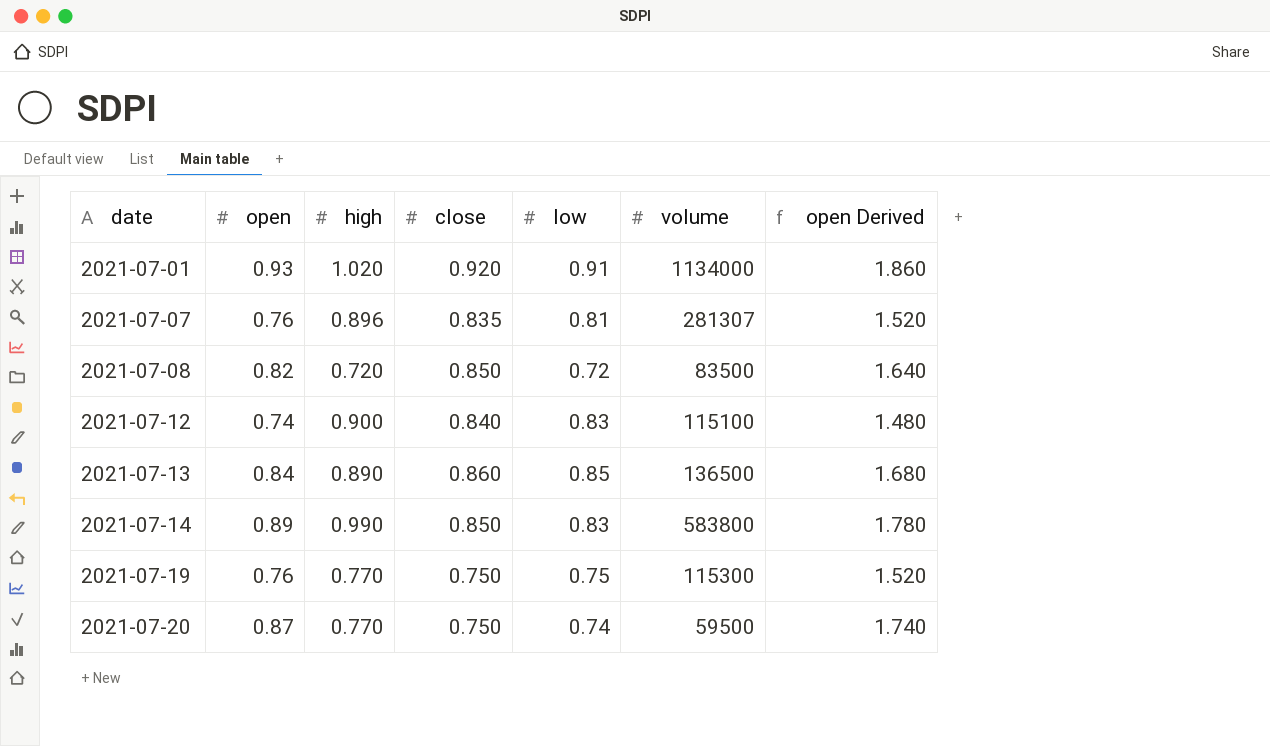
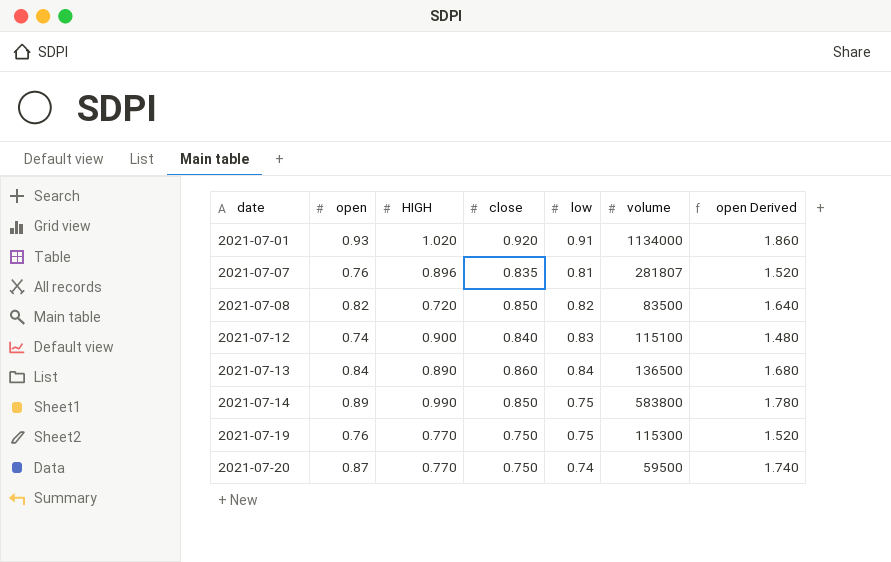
column name: high -> HIGH
2021-07-07 | volume: 281307 -> 281807
2021-07-08 | low: 0.72 -> 0.82
2021-07-13 | low: 0.85 -> 0.84
2021-07-14 | low: 0.83 -> 0.75

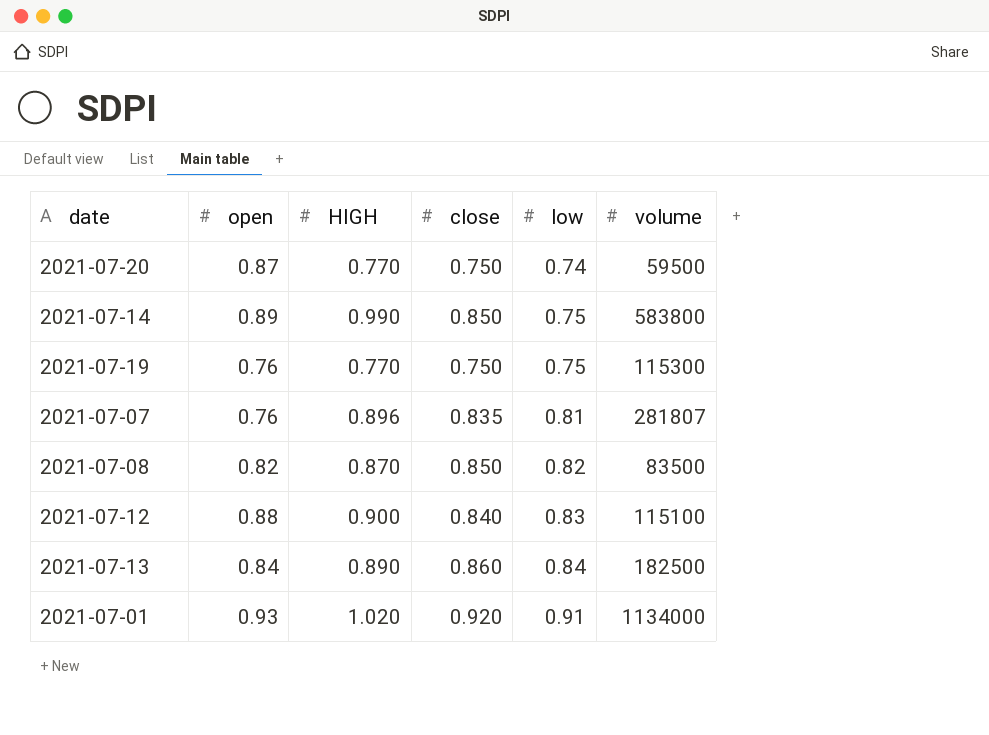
row order: date ascending -> low ascending
column open Derived | formula: [open] * 2 -> none
2021-07-08 | HIGH: 0.720 -> 0.870
2021-07-12 | open: 0.74 -> 0.88
2021-07-13 | volume: 136500 -> 182500

